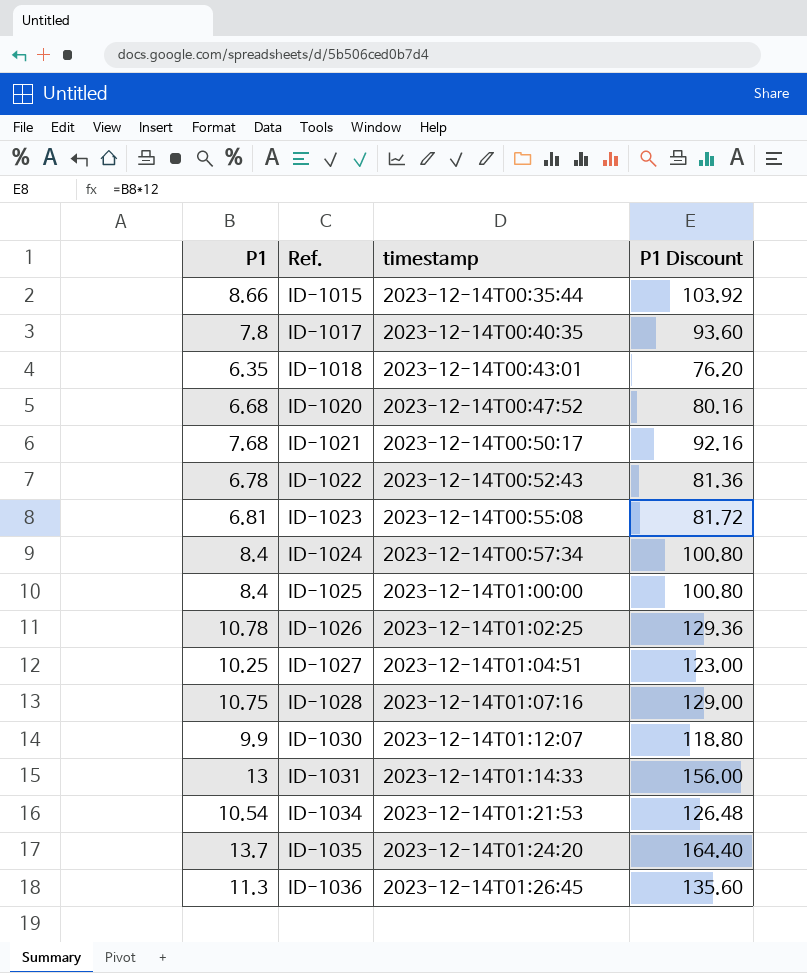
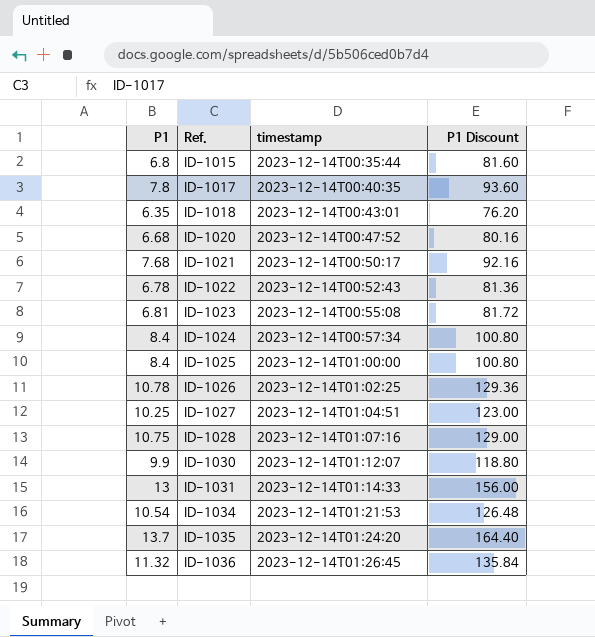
ID-1015 | P1: 8.66 -> 6.8
ID-1015 | P1 Discount: 103.92 -> 81.60
ID-1036 | P1: 11.3 -> 11.32
ID-1036 | P1 Discount: 135.60 -> 135.84

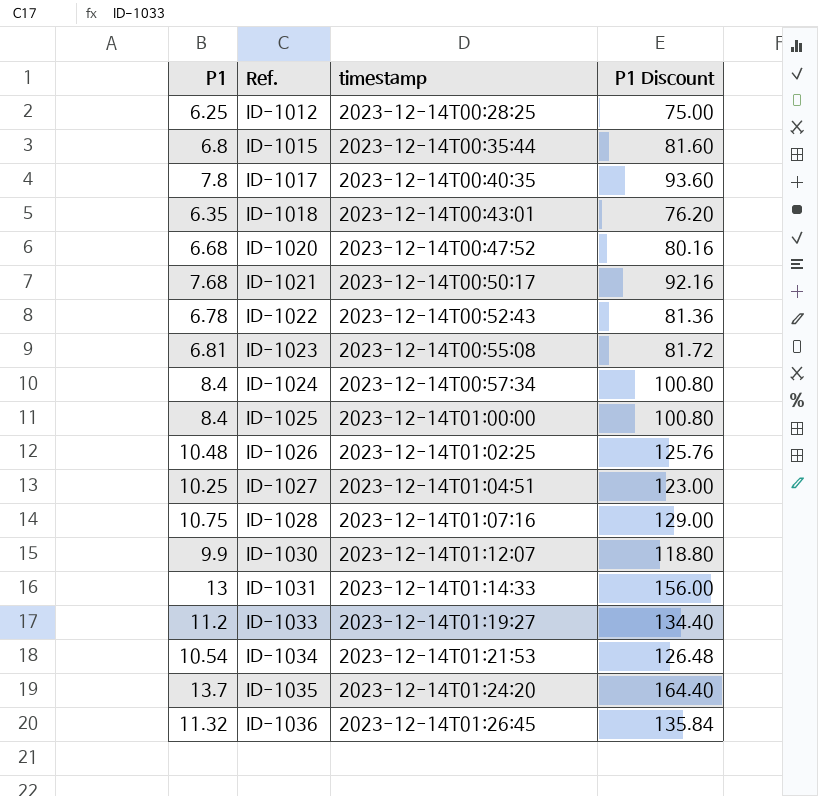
row ID-1012: none -> 6.25 | 2023-12-14T00:28:25 | 75.00
ID-1026 | P1: 10.78 -> 10.48
ID-1026 | P1 Discount: 129.36 -> 125.76
row ID-1033: none -> 11.2 | 2023-12-14T01:19:27 | 134.40

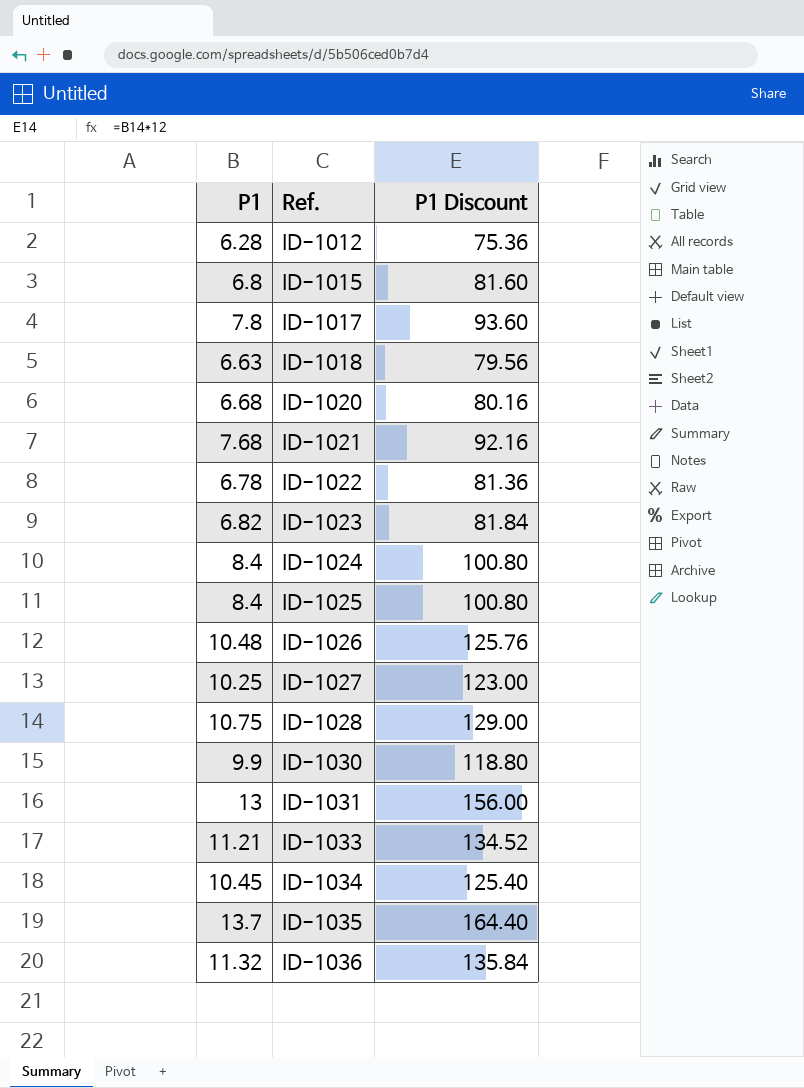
column timestamp | position: 3 -> none
ID-1012 | P1: 6.25 -> 6.28
ID-1012 | P1 Discount: 75.00 -> 75.36
ID-1018 | P1: 6.35 -> 6.63
ID-1018 | P1 Discount: 76.20 -> 79.56
ID-1023 | P1: 6.81 -> 6.82
ID-1023 | P1 Discount: 81.72 -> 81.84
ID-1033 | P1: 11.2 -> 11.21
ID-1033 | P1 Discount: 134.40 -> 134.52
ID-1034 | P1: 10.54 -> 10.45
ID-1034 | P1 Discount: 126.48 -> 125.40

